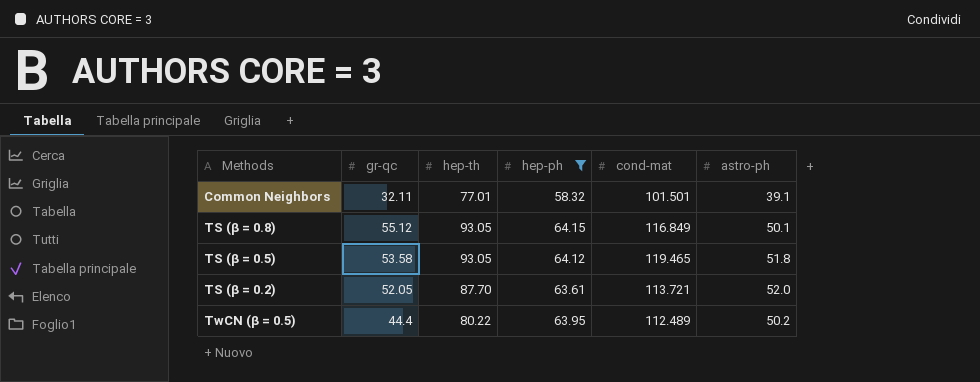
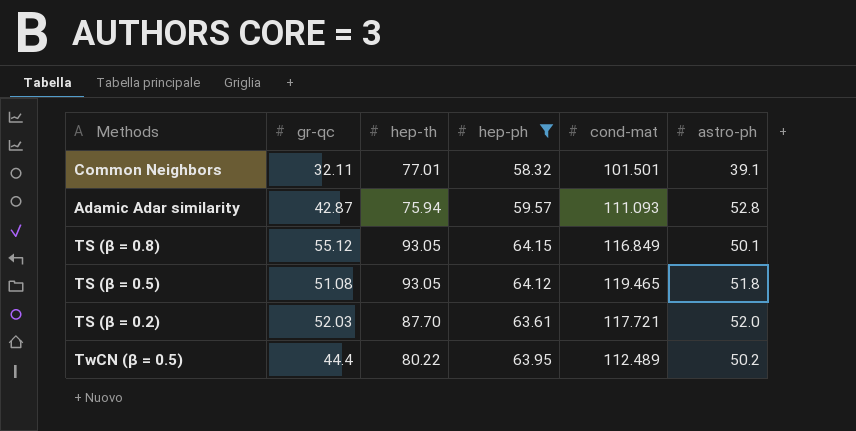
row Adamic Adar similarity: none -> 42.87 | 75.94 | 59.57 | 111.093 | 52.8
TS (β = 0.5) | gr-qc: 53.58 -> 51.08
TS (β = 0.2) | gr-qc: 52.05 -> 52.03
TS (β = 0.2) | cond-mat: 113.721 -> 117.721

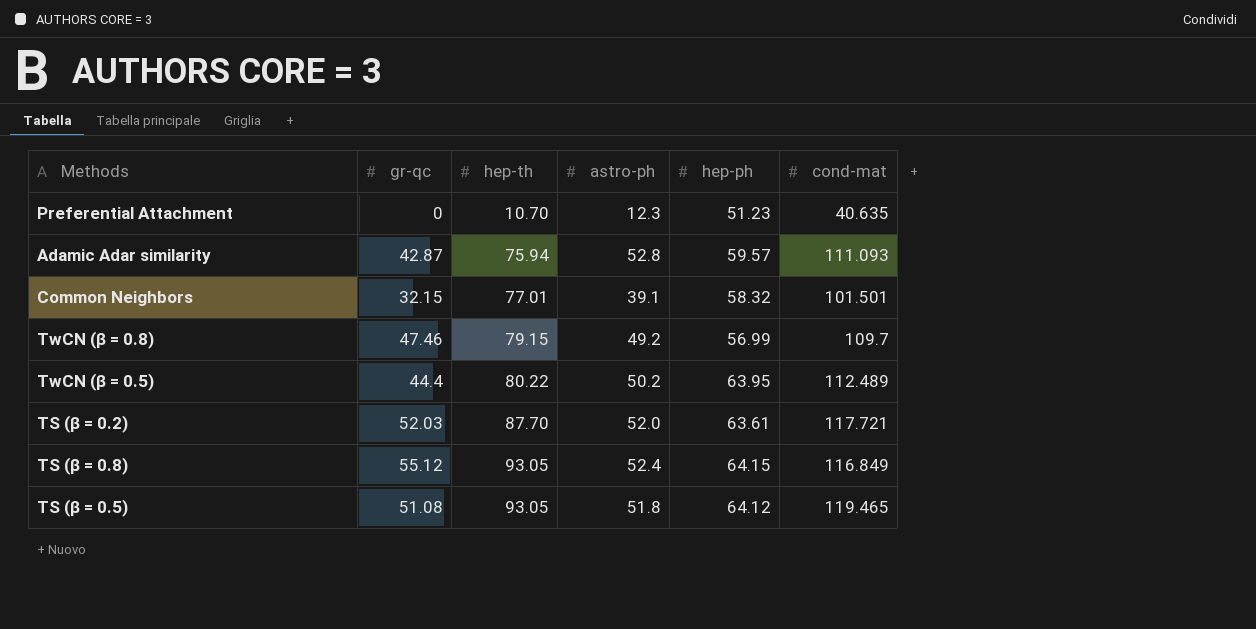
filter: hep-ph >= 58.32 -> none
row order: none -> hep-th ascending
column astro-ph | position: 6 -> 4
Common Neighbors | gr-qc: 32.11 -> 32.15
TS (β = 0.8) | astro-ph: 50.1 -> 52.4

